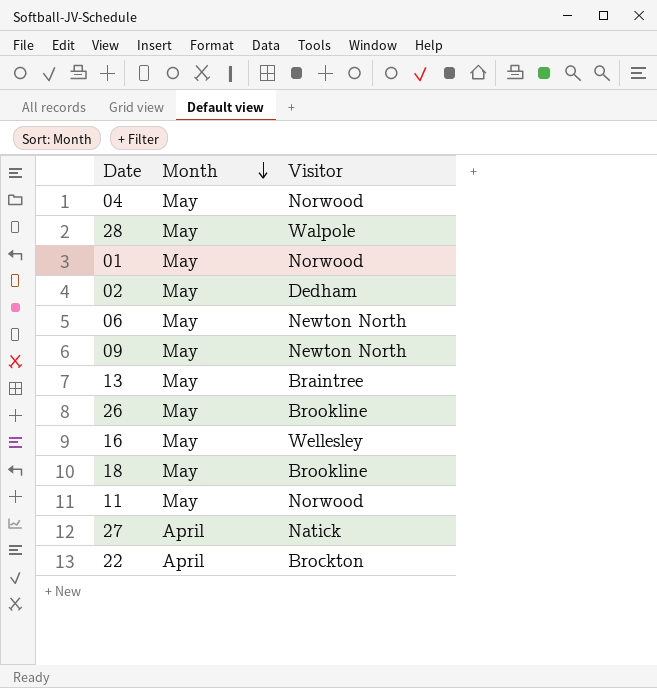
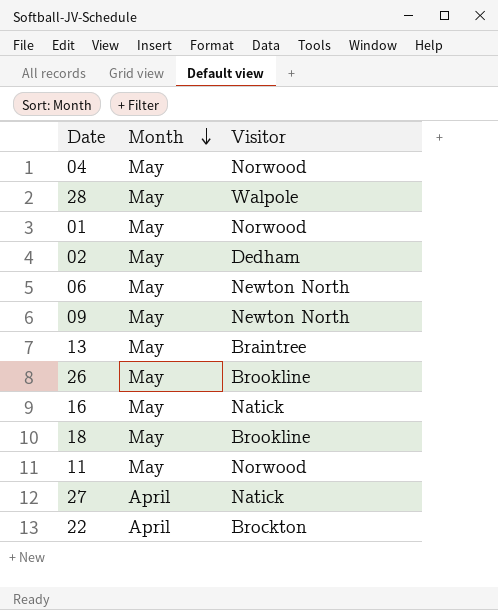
16 | Visitor: Wellesley -> Natick

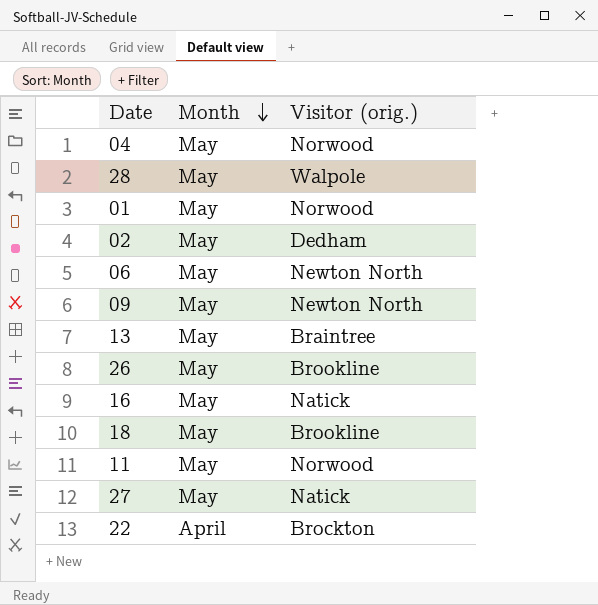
column name: Visitor -> Visitor (orig.)
27 | Month: April -> May

